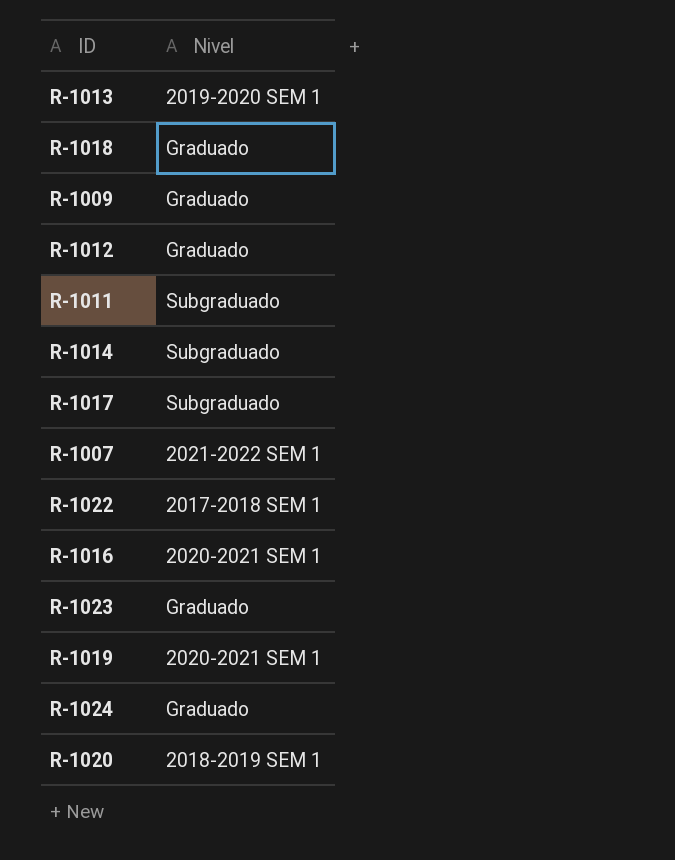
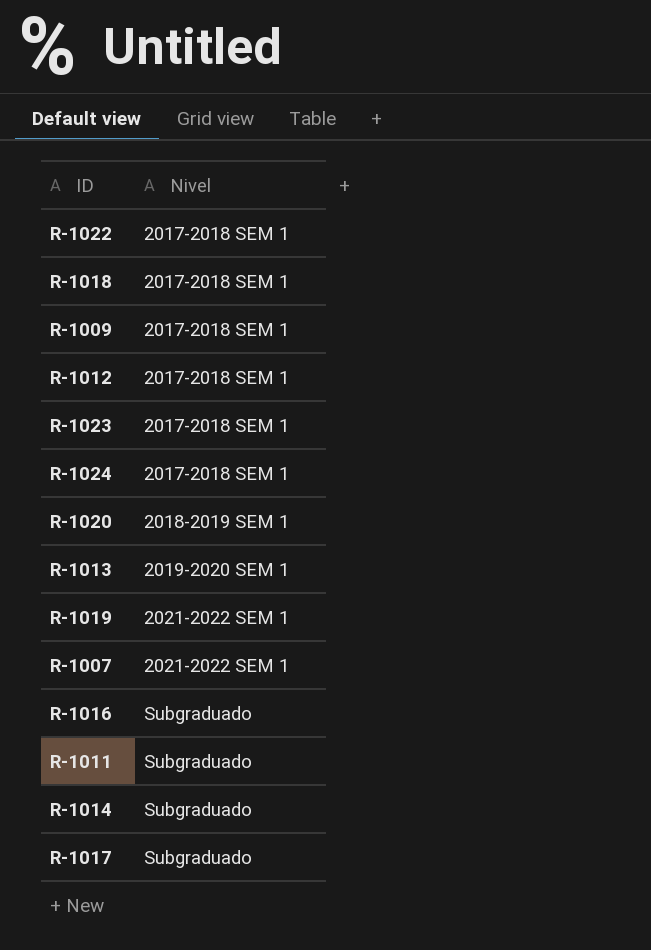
row order: none -> Nivel ascending
R-1018 | Nivel: Graduado -> 2017-2018 SEM 1
R-1009 | Nivel: Graduado -> 2017-2018 SEM 1
R-1012 | Nivel: Graduado -> 2017-2018 SEM 1
R-1023 | Nivel: Graduado -> 2017-2018 SEM 1
R-1024 | Nivel: Graduado -> 2017-2018 SEM 1
R-1019 | Nivel: 2020-2021 SEM 1 -> 2021-2022 SEM 1
R-1016 | Nivel: 2020-2021 SEM 1 -> Subgraduado

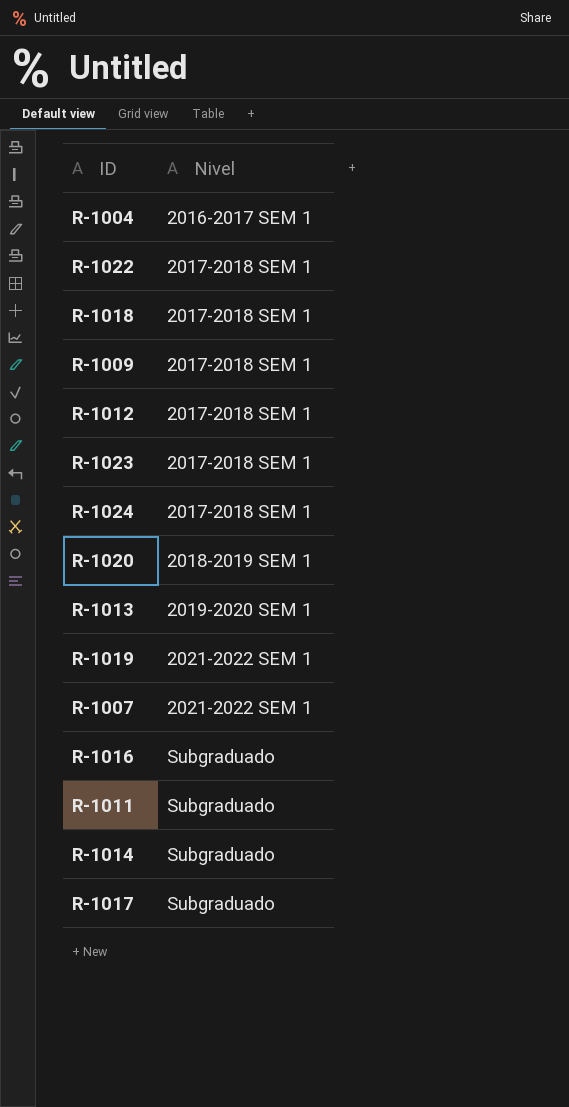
row R-1004: none -> 2016-2017 SEM 1

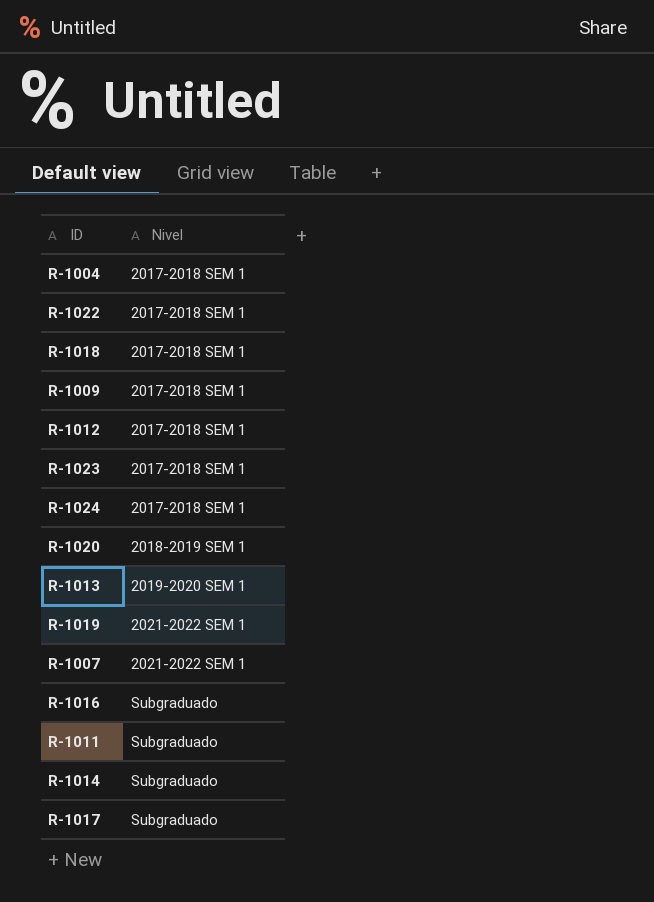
R-1004 | Nivel: 2016-2017 SEM 1 -> 2017-2018 SEM 1

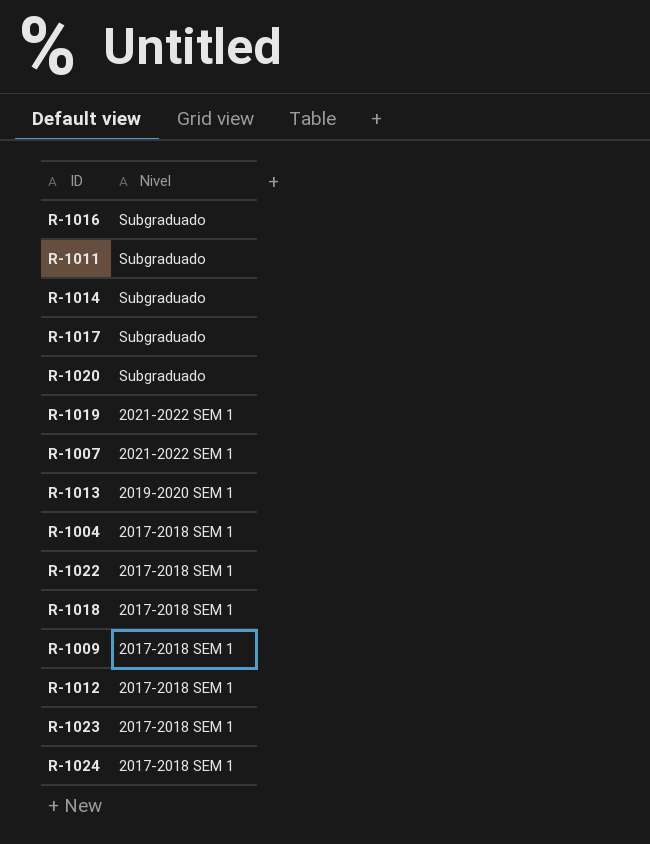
row order: Nivel ascending -> Nivel descending
R-1020 | Nivel: 2018-2019 SEM 1 -> Subgraduado

